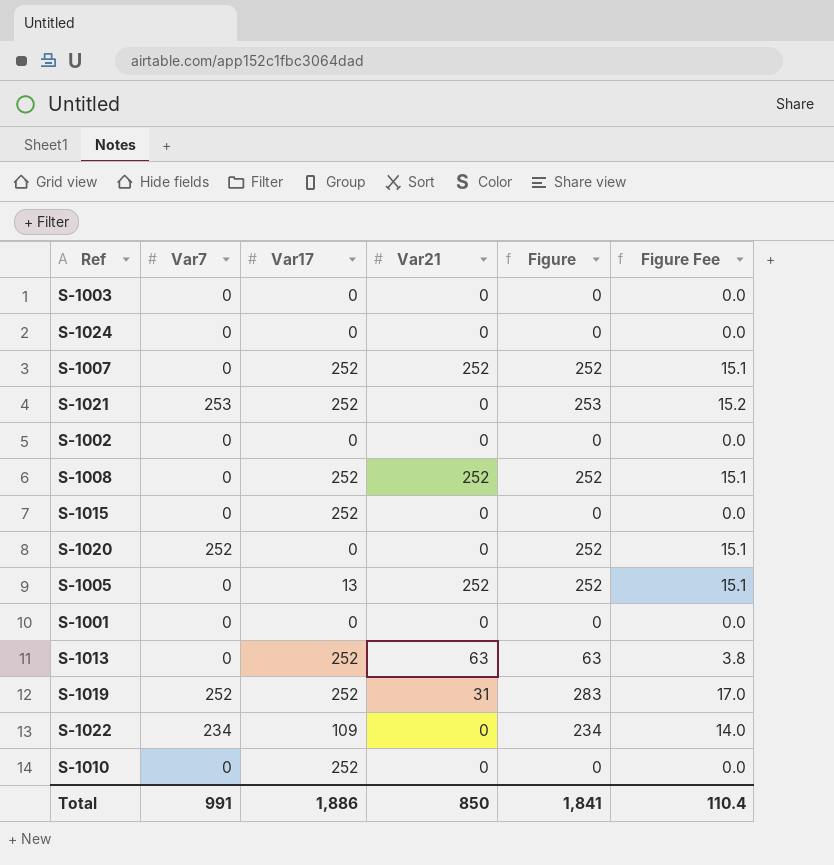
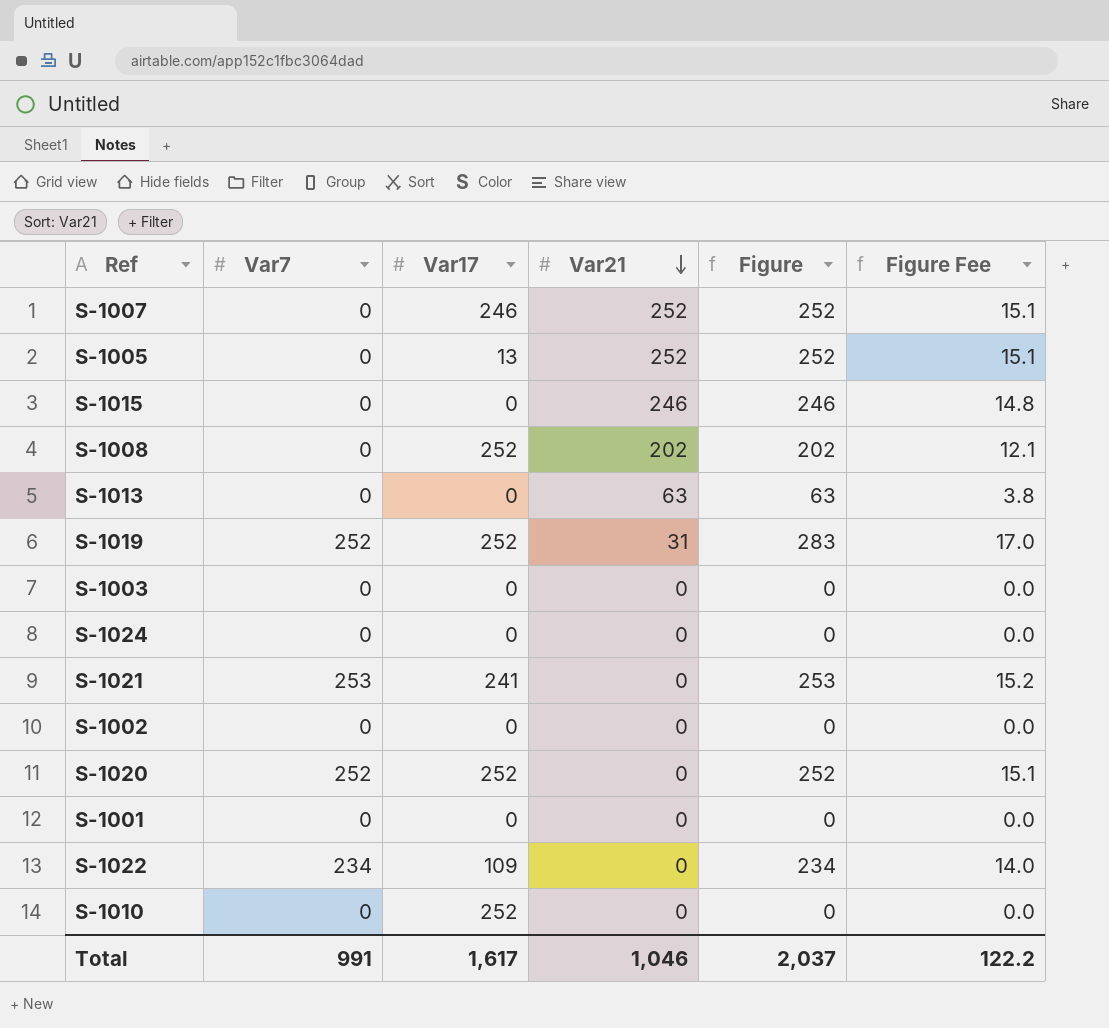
row order: none -> Var21 descending
S-1007 | Var17: 252 -> 246
S-1015 | Var17: 252 -> 0
S-1015 | Var21: 0 -> 246
S-1015 | Figure: 0 -> 246
S-1015 | Figure Fee: 0.0 -> 14.8
S-1008 | Var21: 252 -> 202
S-1008 | Figure: 252 -> 202
S-1008 | Figure Fee: 15.1 -> 12.1
S-1013 | Var17: 252 -> 0
S-1021 | Var17: 252 -> 241
S-1020 | Var17: 0 -> 252
Total | Var17: 1,886 -> 1,617
Total | Var21: 850 -> 1,046
Total | Figure: 1,841 -> 2,037
Total | Figure Fee: 110.4 -> 122.2

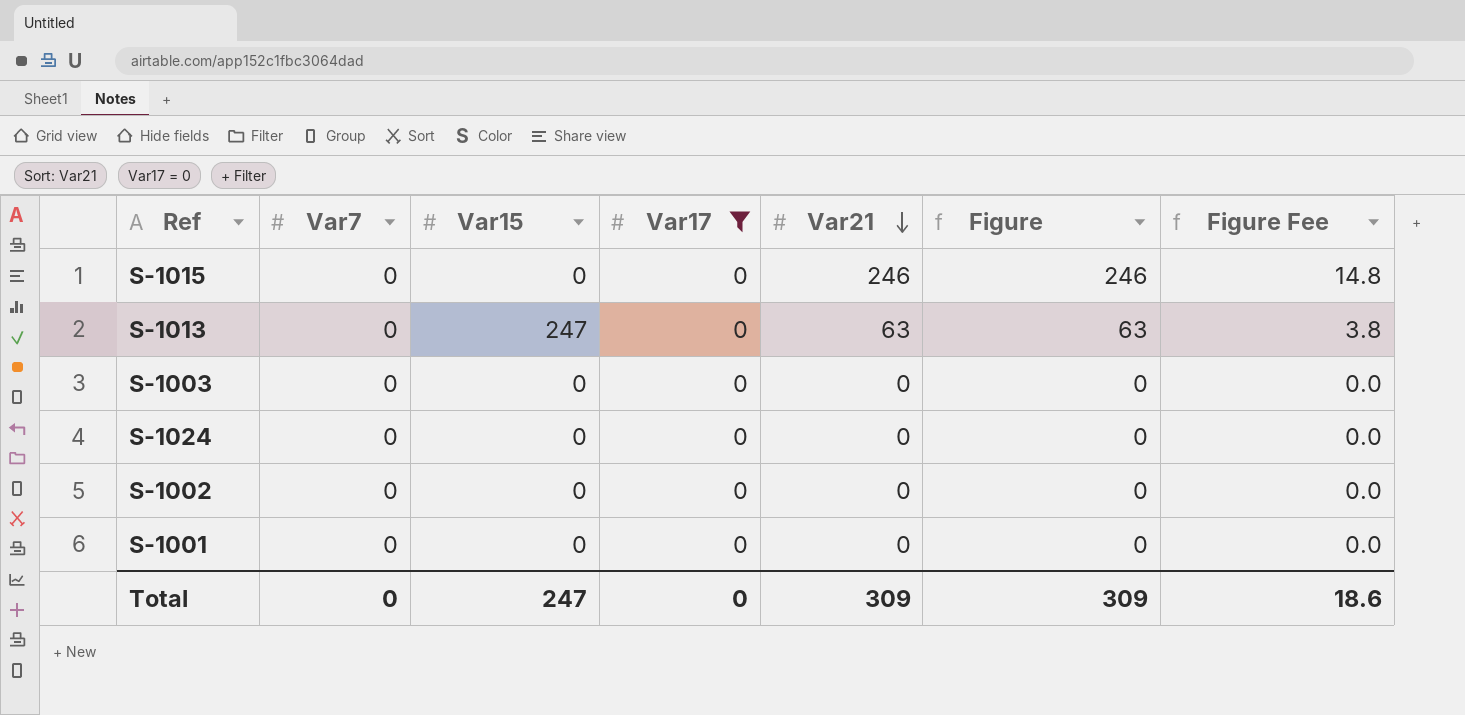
filter: none -> Var17 = 0
column Var15 | position: none -> 3
Total | Var7: 991 -> 0
Total | Var17: 1,617 -> 0
Total | Var21: 1,046 -> 309
Total | Figure: 2,037 -> 309
Total | Figure Fee: 122.2 -> 18.6

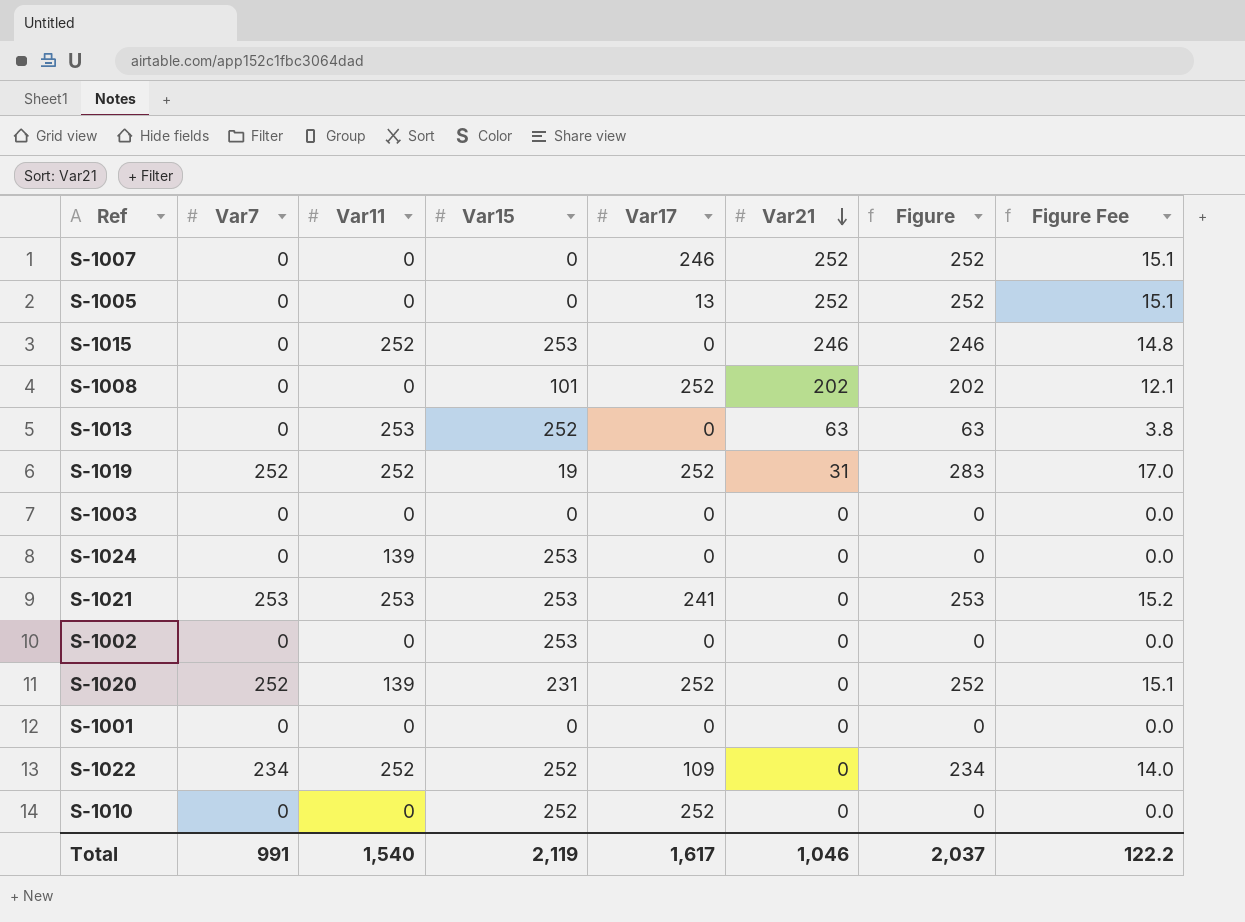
filter: Var17 = 0 -> none
column Var11 | position: none -> 3
S-1015 | Var15: 0 -> 253
S-1013 | Var15: 247 -> 252
S-1024 | Var15: 0 -> 253
S-1002 | Var15: 0 -> 253
Total | Var7: 0 -> 991
Total | Var15: 247 -> 2,119
Total | Var17: 0 -> 1,617
Total | Var21: 309 -> 1,046
Total | Figure: 309 -> 2,037
Total | Figure Fee: 18.6 -> 122.2

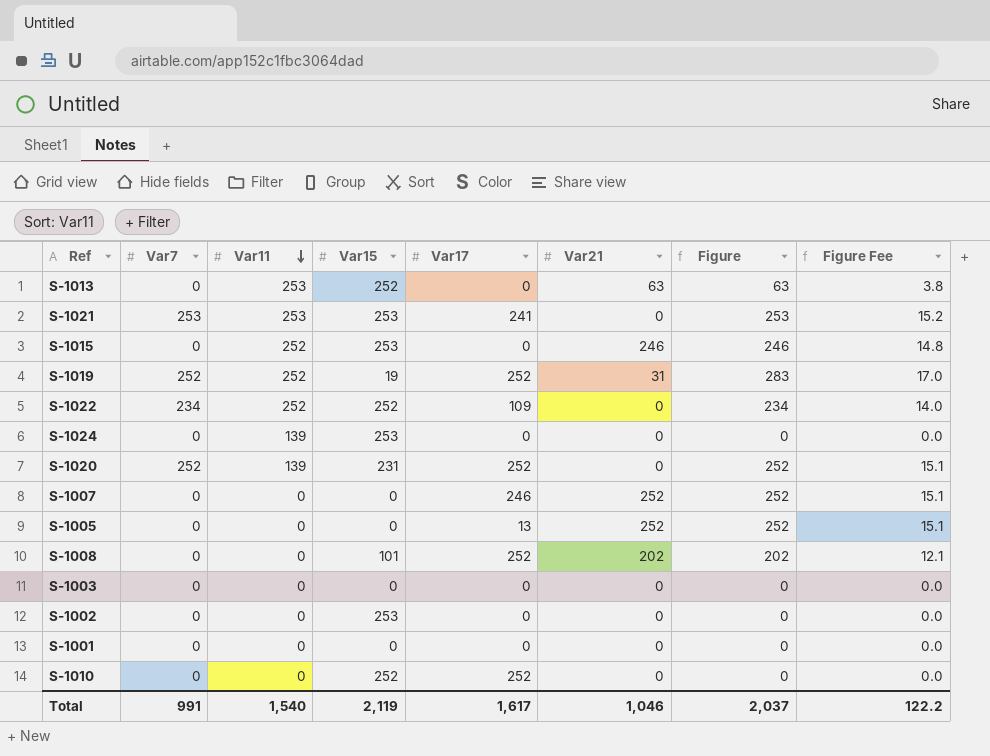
row order: Var21 descending -> Var11 descending

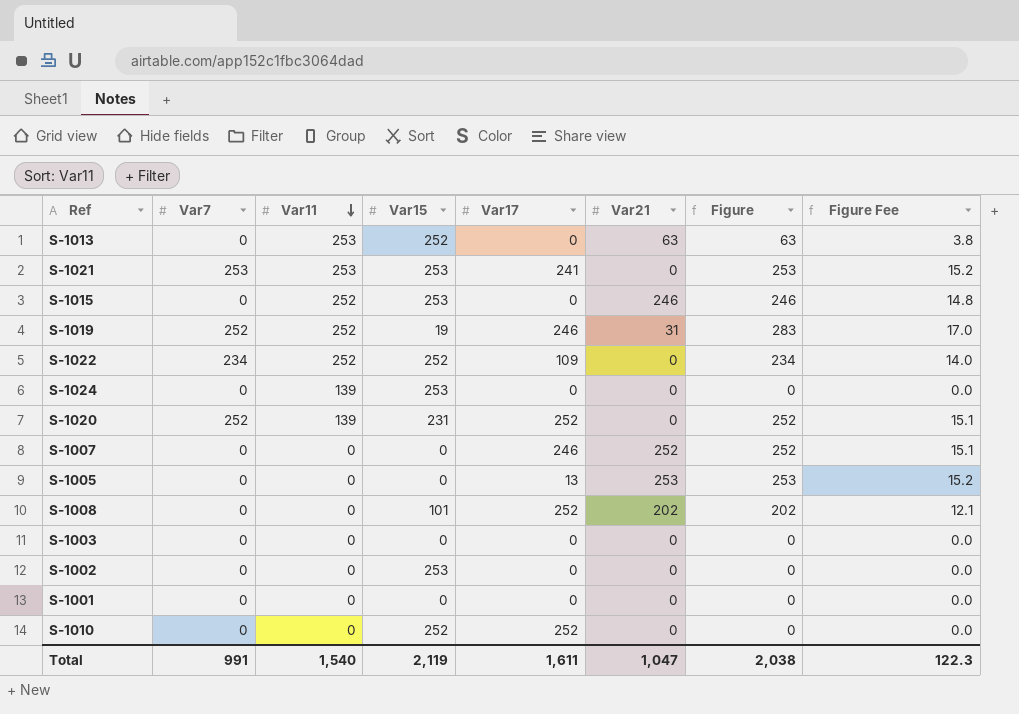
S-1019 | Var17: 252 -> 246
S-1005 | Var21: 252 -> 253
S-1005 | Figure: 252 -> 253
S-1005 | Figure Fee: 15.1 -> 15.2
Total | Var17: 1,617 -> 1,611
Total | Var21: 1,046 -> 1,047
Total | Figure: 2,037 -> 2,038
Total | Figure Fee: 122.2 -> 122.3

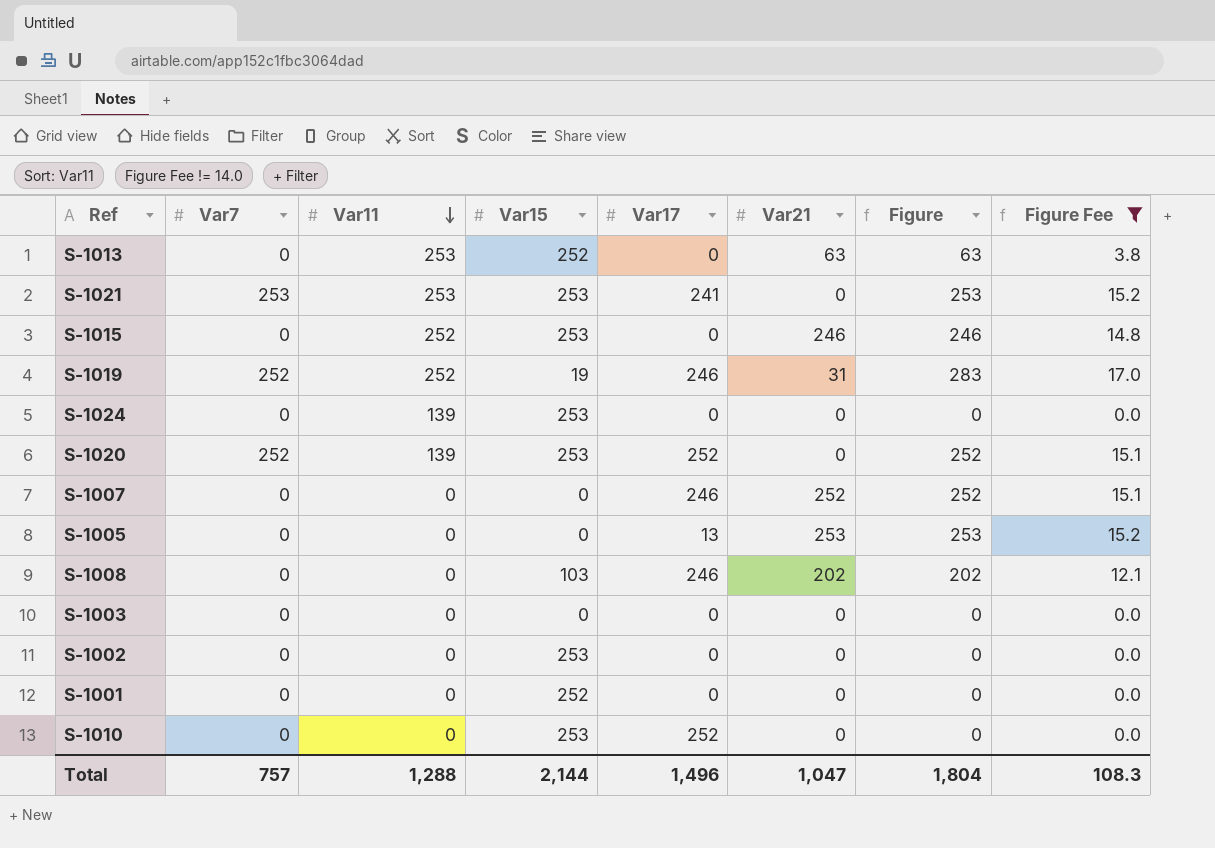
filter: none -> Figure Fee != 14.0
S-1020 | Var15: 231 -> 253
S-1008 | Var15: 101 -> 103
S-1008 | Var17: 252 -> 246
S-1001 | Var15: 0 -> 252
S-1010 | Var15: 252 -> 253
Total | Var7: 991 -> 757
Total | Var11: 1,540 -> 1,288
Total | Var15: 2,119 -> 2,144
Total | Var17: 1,611 -> 1,496
Total | Figure: 2,038 -> 1,804
Total | Figure Fee: 122.3 -> 108.3

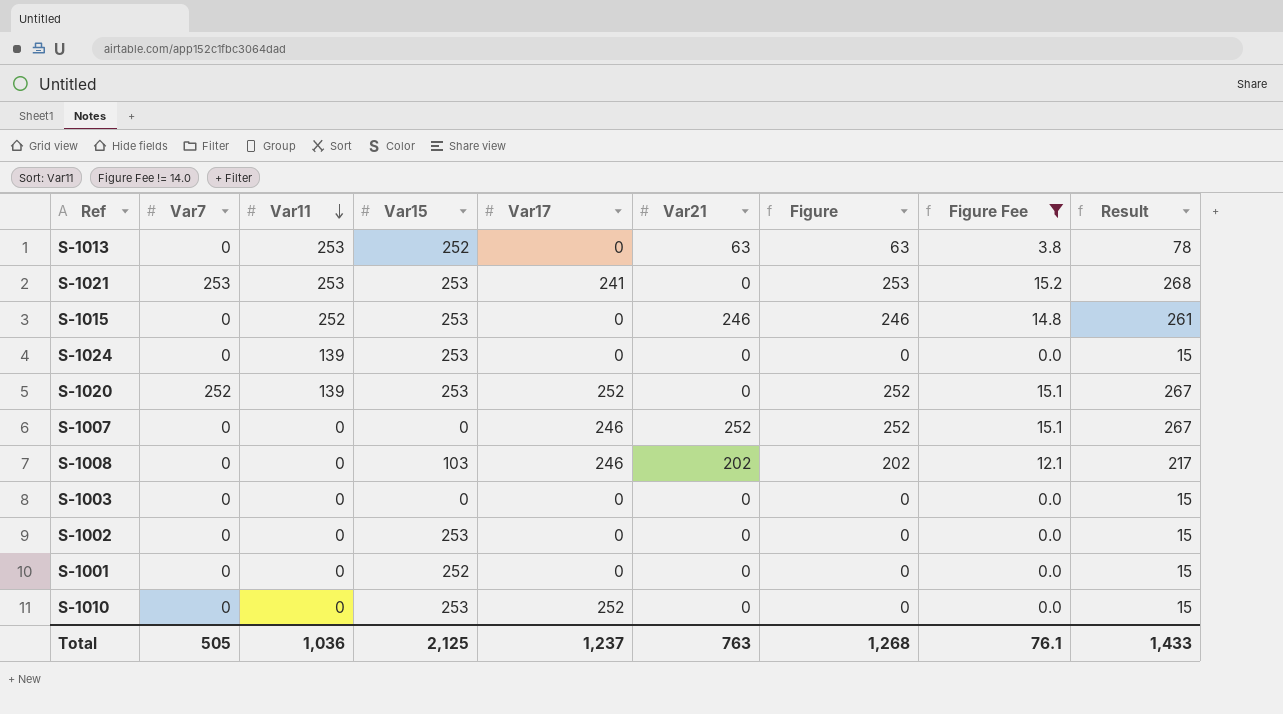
column Result | formula: none -> [Figure] + 15
row S-1019: 252 | 252 | 19 | 246 | 31 | 283 | 17.0 -> none
row S-1005: 0 | 0 | 0 | 13 | 253 | 253 | 15.2 -> none
Total | Var7: 757 -> 505
Total | Var11: 1,288 -> 1,036
Total | Var15: 2,144 -> 2,125
Total | Var17: 1,496 -> 1,237
Total | Var21: 1,047 -> 763
Total | Figure: 1,804 -> 1,268
Total | Figure Fee: 108.3 -> 76.1

